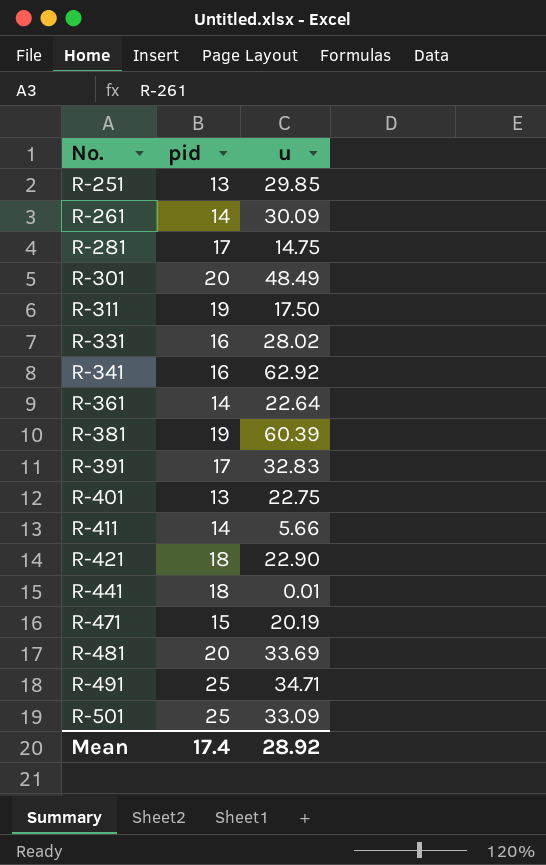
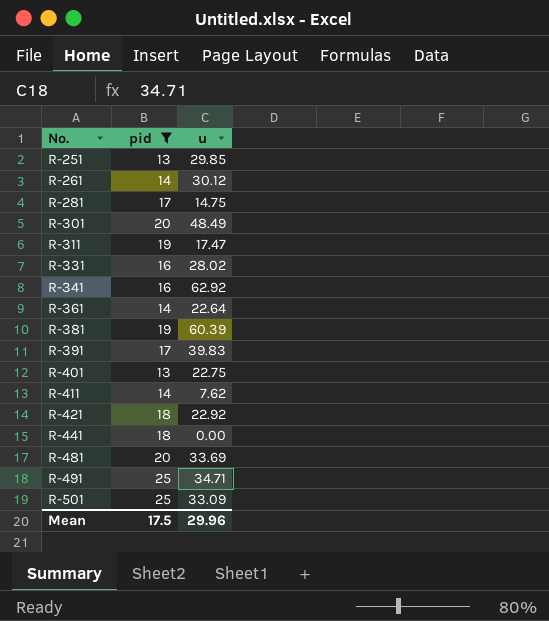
filter: none -> pid != 15
R-261 | u: 30.09 -> 30.12
R-311 | u: 17.50 -> 17.47
R-391 | u: 32.83 -> 39.83
R-411 | u: 5.66 -> 7.62
R-421 | u: 22.90 -> 22.92
R-441 | u: 0.01 -> 0.00
Mean | pid: 17.4 -> 17.5
Mean | u: 28.92 -> 29.96

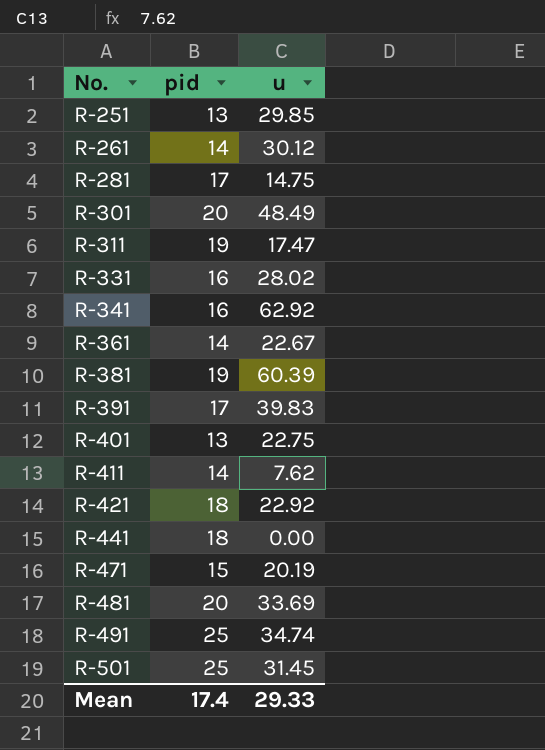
filter: pid != 15 -> none
R-361 | u: 22.64 -> 22.67
R-491 | u: 34.71 -> 34.74
R-501 | u: 33.09 -> 31.45
Mean | pid: 17.5 -> 17.4
Mean | u: 29.96 -> 29.33

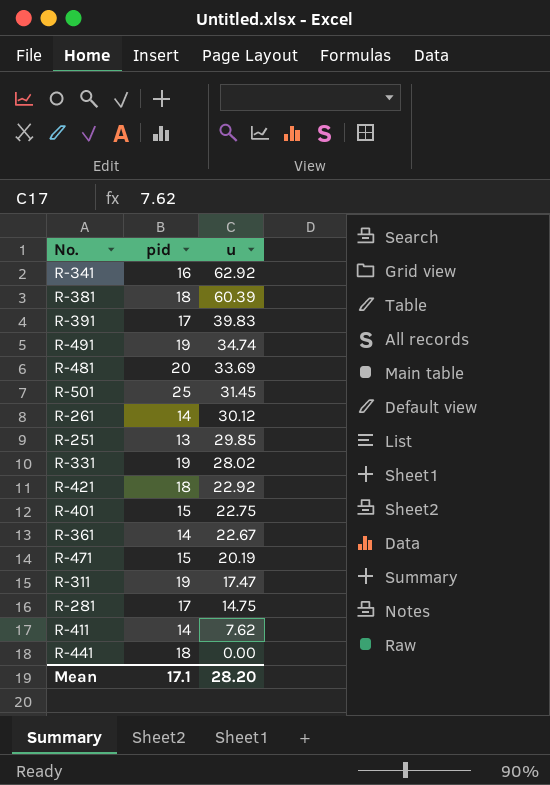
row order: No. ascending -> u descending
row R-301: 20 | 48.49 -> none
R-381 | pid: 19 -> 18
R-491 | pid: 25 -> 19
R-331 | pid: 16 -> 19
R-401 | pid: 13 -> 15
Mean | pid: 17.4 -> 17.1
Mean | u: 29.33 -> 28.20

